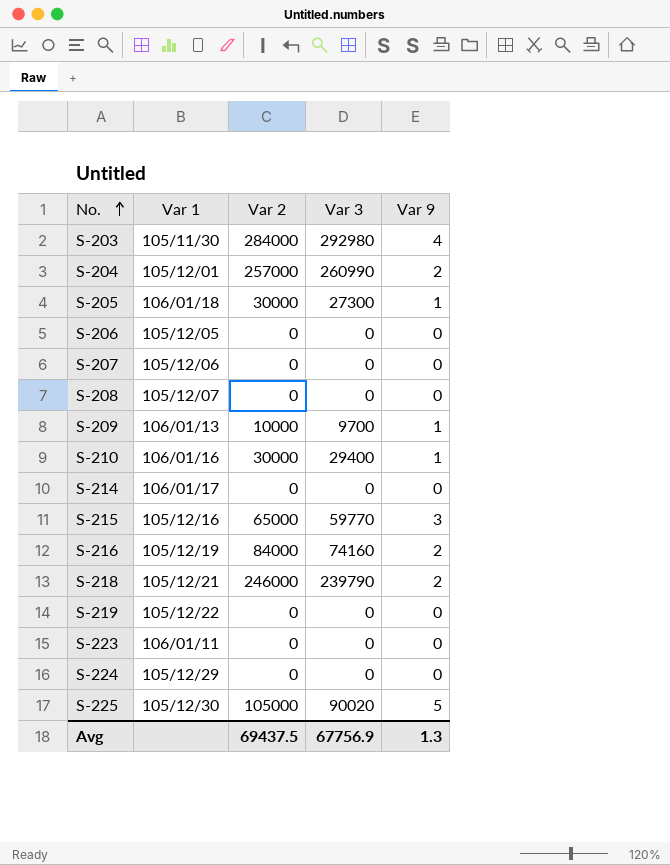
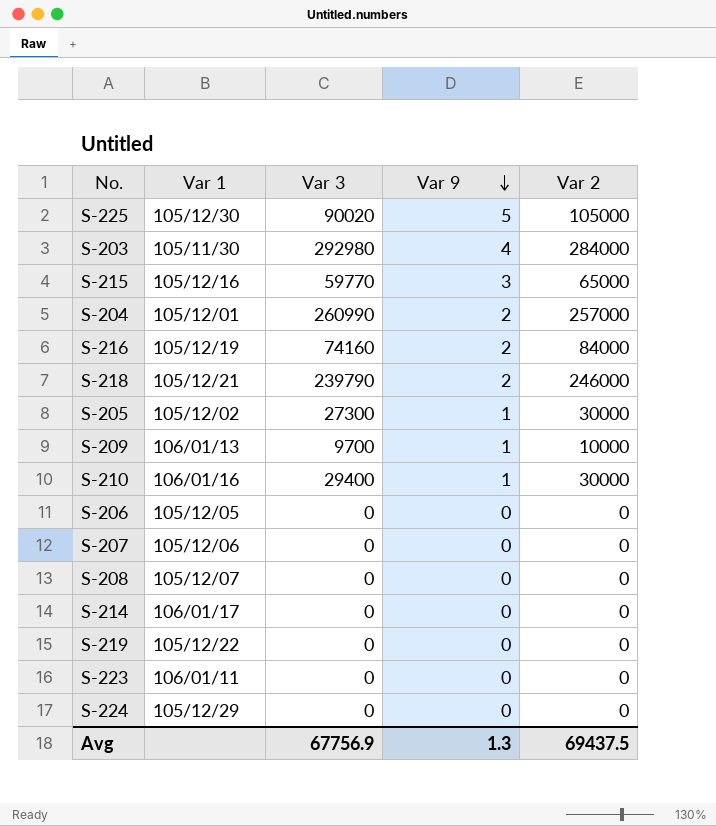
row order: No. ascending -> Var 9 descending
column Var 2 | position: 3 -> 5
S-205 | Var 1: 106/01/18 -> 105/12/02

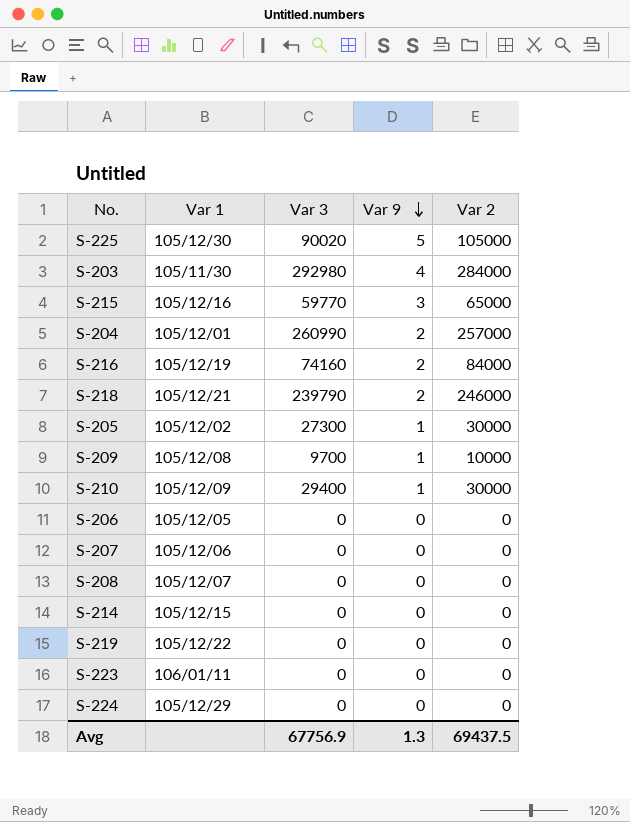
S-209 | Var 1: 106/01/13 -> 105/12/08
S-210 | Var 1: 106/01/16 -> 105/12/09
S-214 | Var 1: 106/01/17 -> 105/12/15

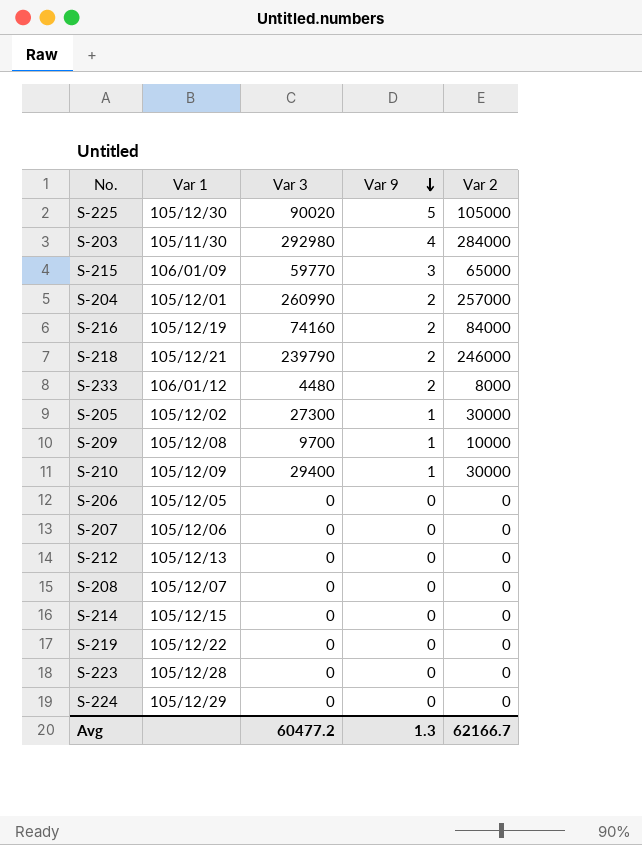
S-215 | Var 1: 105/12/16 -> 106/01/09
row S-233: none -> 106/01/12 | 4480 | 2 | 8000
row S-212: none -> 105/12/13 | 0 | 0 | 0
S-223 | Var 1: 106/01/11 -> 105/12/28
Avg | Var 3: 67756.9 -> 60477.2
Avg | Var 2: 69437.5 -> 62166.7

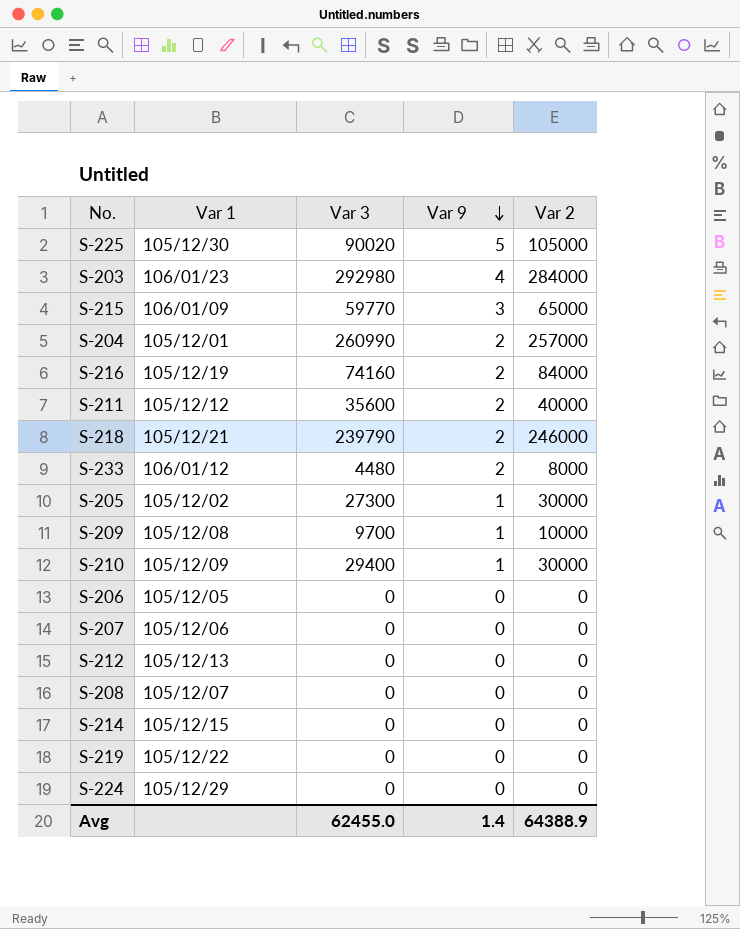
row S-223: 105/12/28 | 0 | 0 | 0 -> none
S-203 | Var 1: 105/11/30 -> 106/01/23
row S-211: none -> 105/12/12 | 35600 | 2 | 40000
Avg | Var 3: 60477.2 -> 62455.0
Avg | Var 9: 1.3 -> 1.4
Avg | Var 2: 62166.7 -> 64388.9

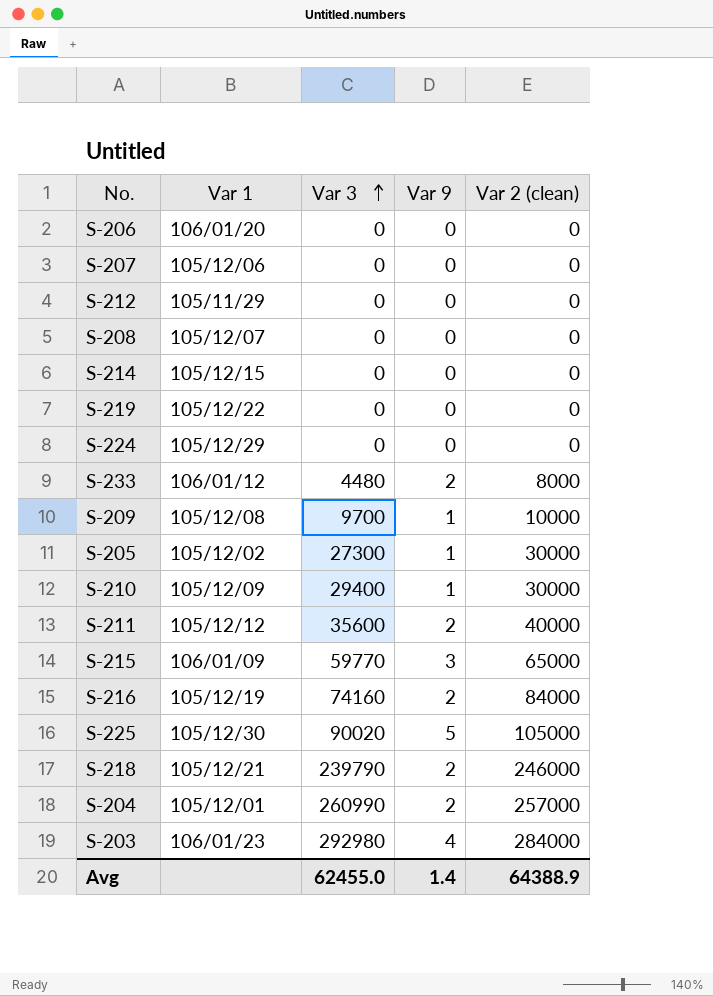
row order: Var 9 descending -> Var 3 ascending
column name: Var 2 -> Var 2 (clean)
S-206 | Var 1: 105/12/05 -> 106/01/20
S-212 | Var 1: 105/12/13 -> 105/11/29

